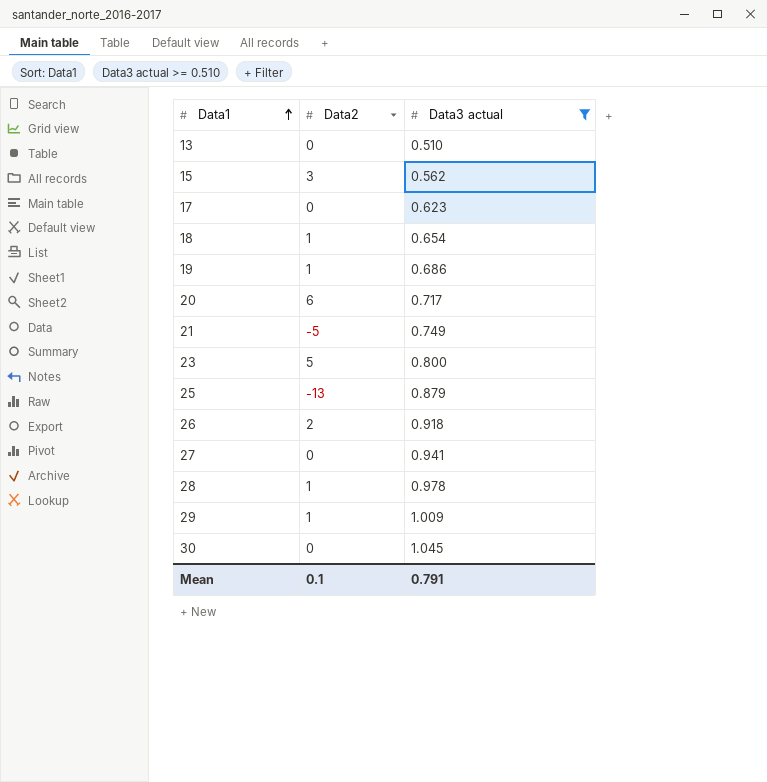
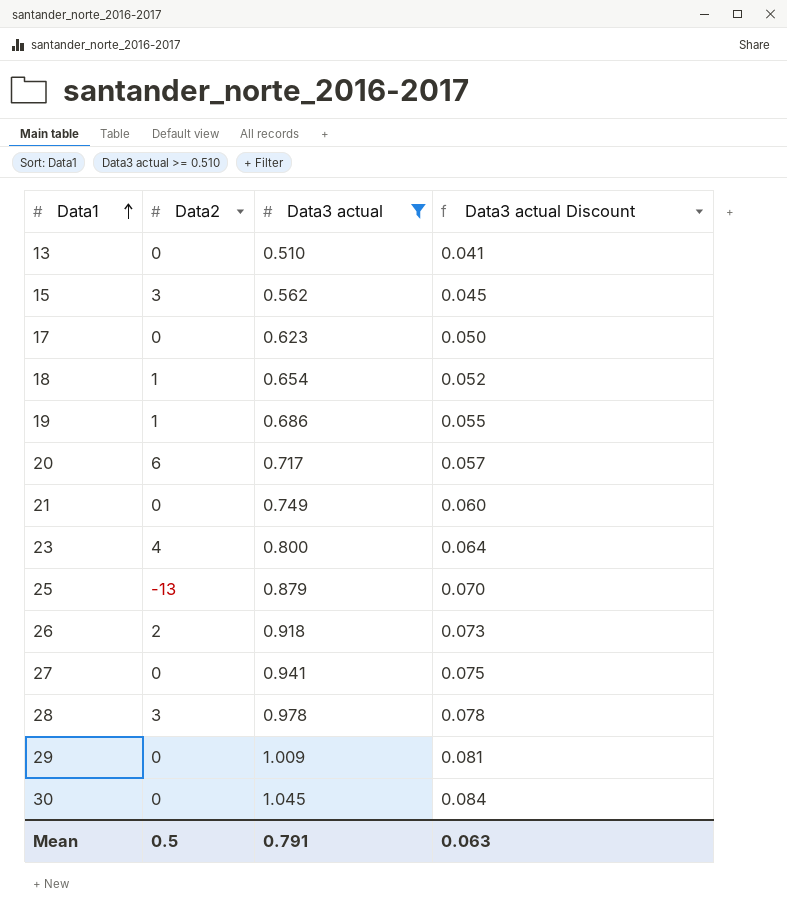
column Data3 actual Discount | formula: none -> [Data3 actual] * 0.08
21 | Data2: -5 -> 0
23 | Data2: 5 -> 4
28 | Data2: 1 -> 3
29 | Data2: 1 -> 0
Mean | Data2: 0.1 -> 0.5

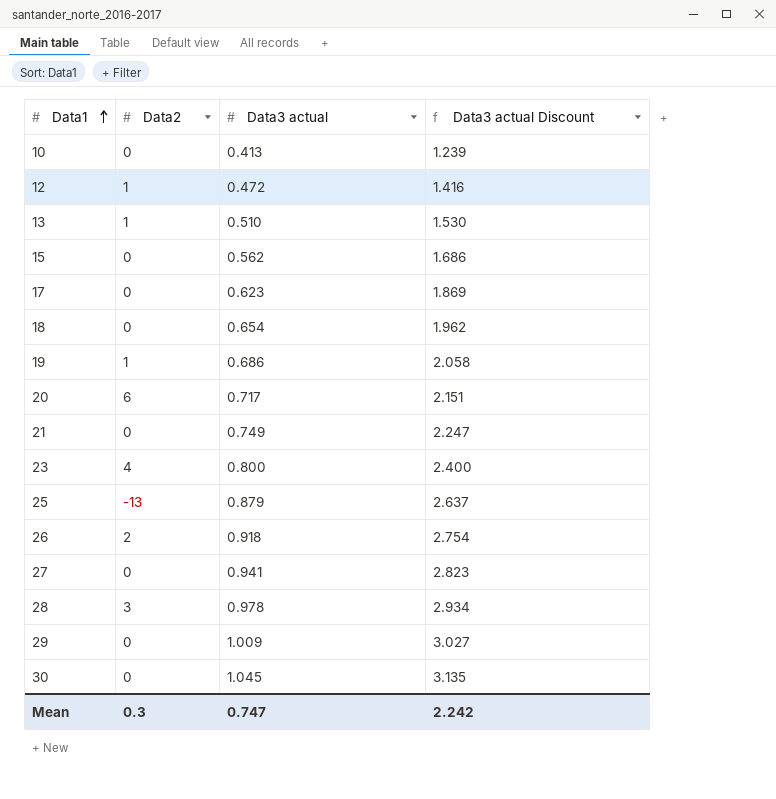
filter: Data3 actual >= 0.510 -> none
column Data3 actual Discount | formula: [Data3 actual] * 0.08 -> [Data3 actual] * 3
13 | Data2: 0 -> 1
15 | Data2: 3 -> 0
18 | Data2: 1 -> 0
Mean | Data2: 0.5 -> 0.3
Mean | Data3 actual: 0.791 -> 0.747
Mean | Data3 actual Discount: 0.063 -> 2.242

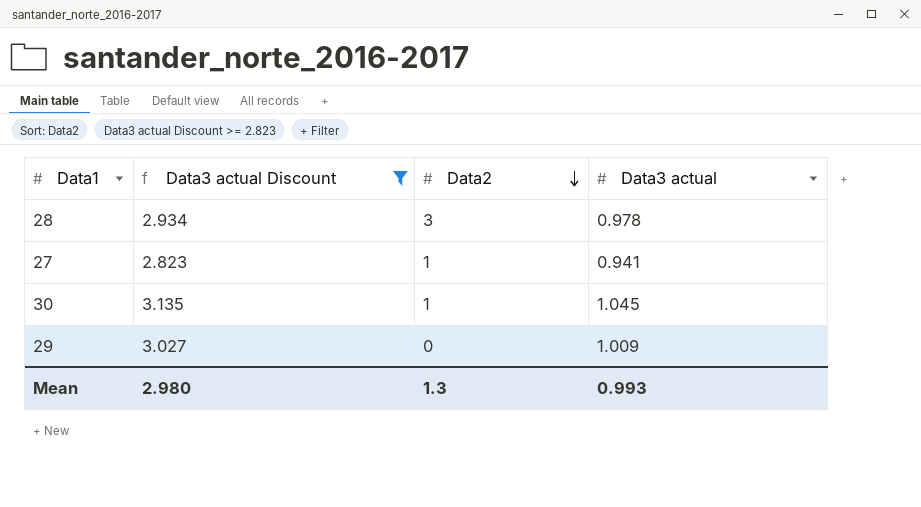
filter: none -> Data3 actual Discount >= 2.823
row order: Data1 ascending -> Data2 descending
column Data3 actual Discount | position: 4 -> 2
27 | Data2: 0 -> 1
30 | Data2: 0 -> 1
Mean | Data3 actual Discount: 2.242 -> 2.980
Mean | Data2: 0.3 -> 1.3
Mean | Data3 actual: 0.747 -> 0.993

